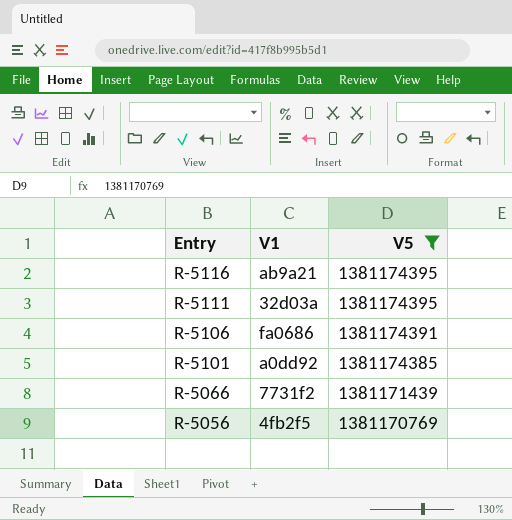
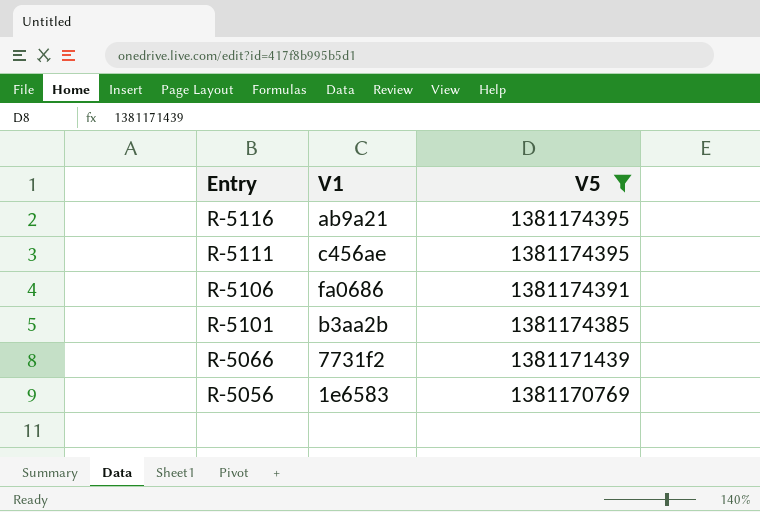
R-5111 | V1: 32d03a -> c456ae
R-5101 | V1: a0dd92 -> b3aa2b
R-5056 | V1: 4fb2f5 -> 1e6583

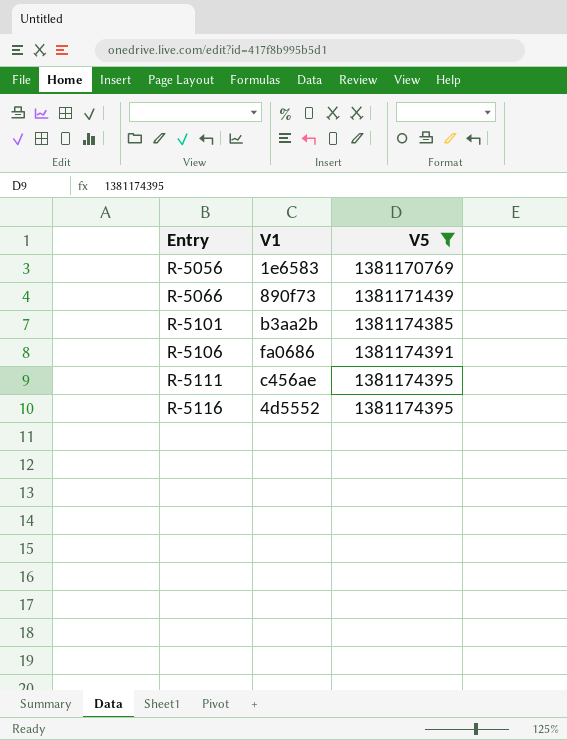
row order: Entry descending -> Entry ascending
R-5066 | V1: 7731f2 -> 890f73
R-5116 | V1: ab9a21 -> 4d5552

